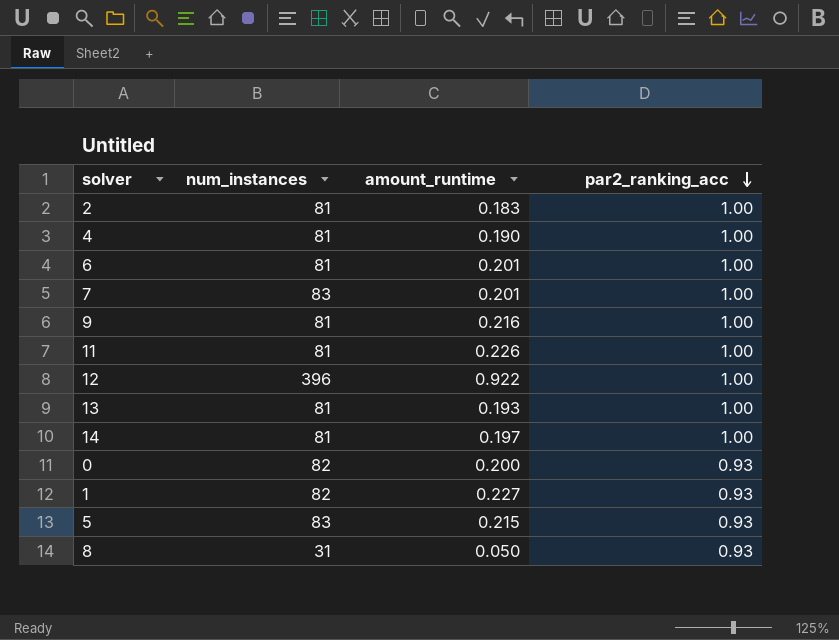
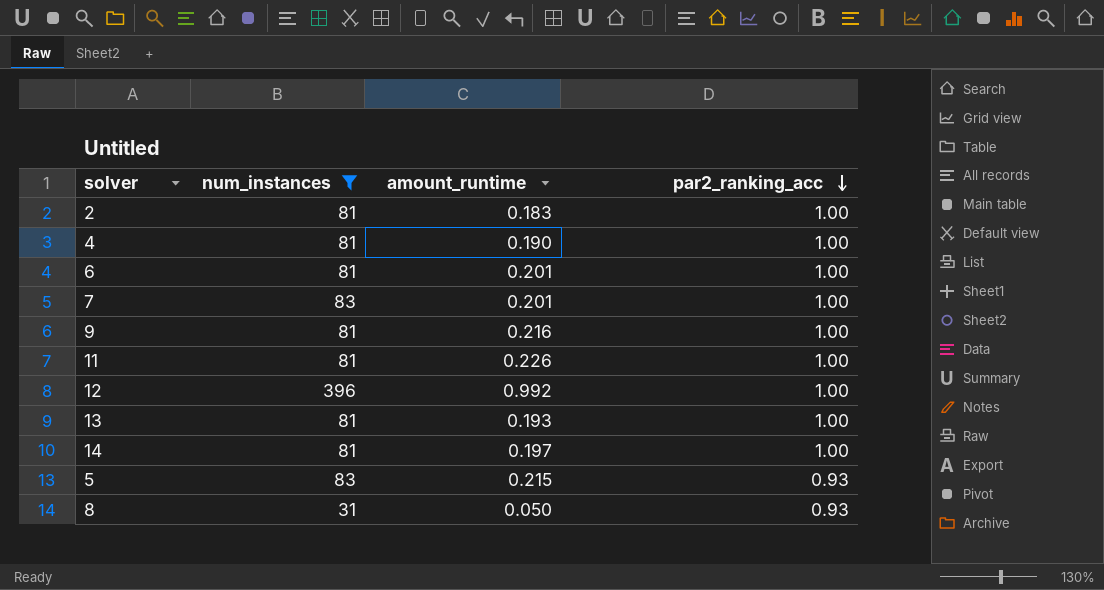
filter: none -> num_instances != 82
12 | amount_runtime: 0.922 -> 0.992

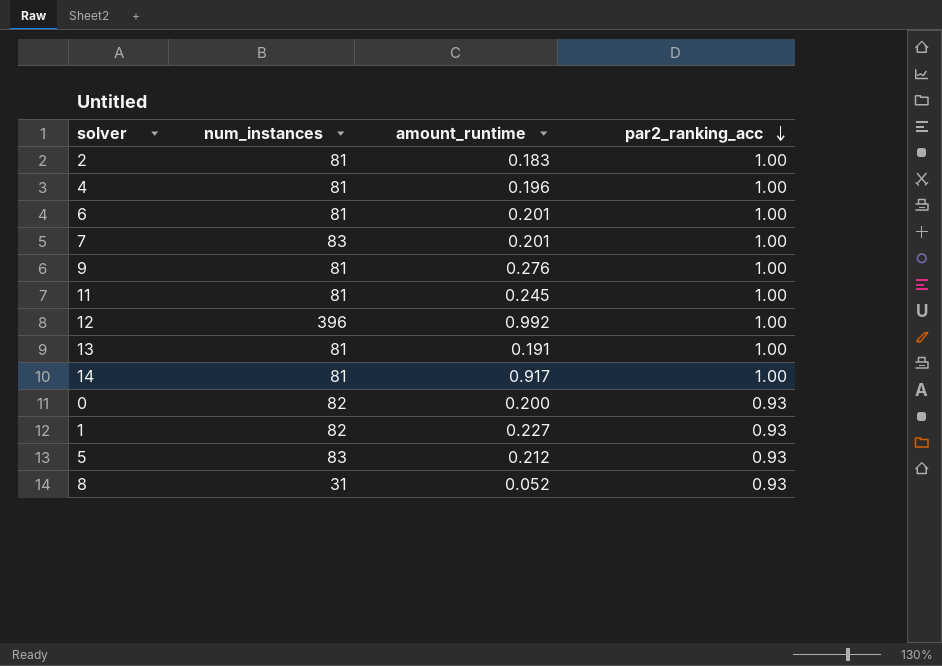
filter: num_instances != 82 -> none
4 | amount_runtime: 0.190 -> 0.196
9 | amount_runtime: 0.216 -> 0.276
11 | amount_runtime: 0.226 -> 0.245
13 | amount_runtime: 0.193 -> 0.191
14 | amount_runtime: 0.197 -> 0.917
5 | amount_runtime: 0.215 -> 0.212
8 | amount_runtime: 0.050 -> 0.052

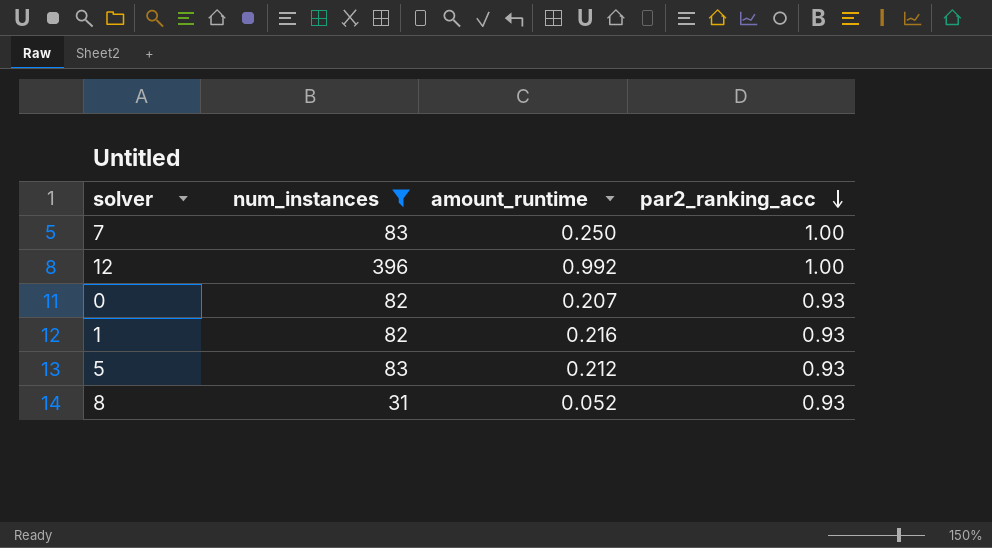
filter: none -> num_instances != 81
7 | amount_runtime: 0.201 -> 0.250
0 | amount_runtime: 0.200 -> 0.207
1 | amount_runtime: 0.227 -> 0.216

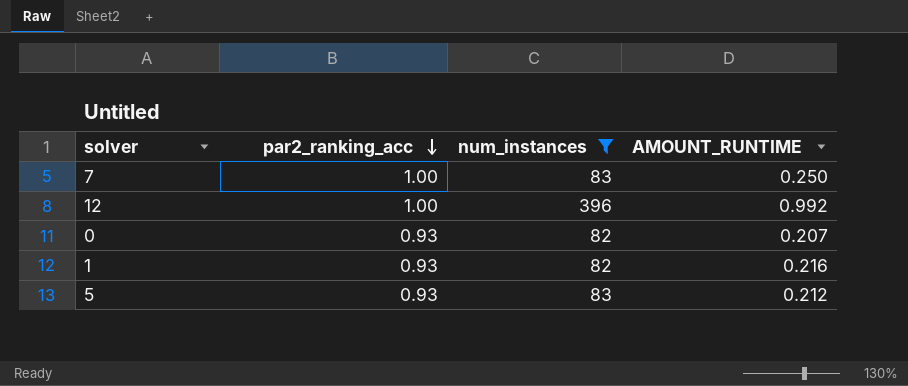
column par2_ranking_acc | position: 4 -> 2
column name: amount_runtime -> AMOUNT_RUNTIME
row 8: 31 | 0.052 | 0.93 -> none

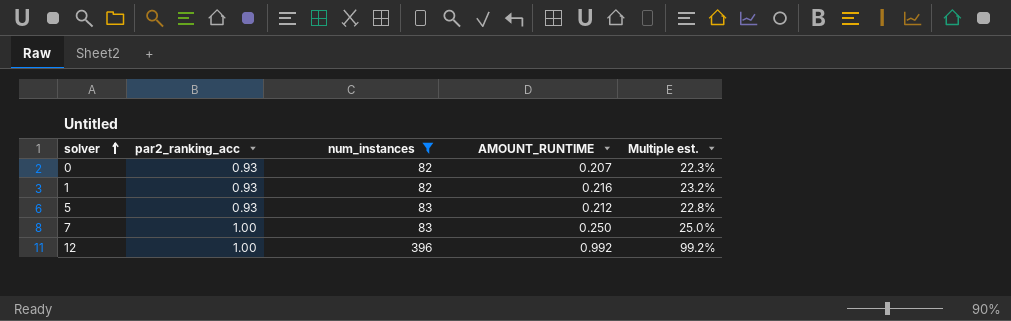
row order: par2_ranking_acc descending -> solver ascending
column Multiple est. | formula: none -> [AMOUNT_RUNTIME] / [par2_ranking_acc]

